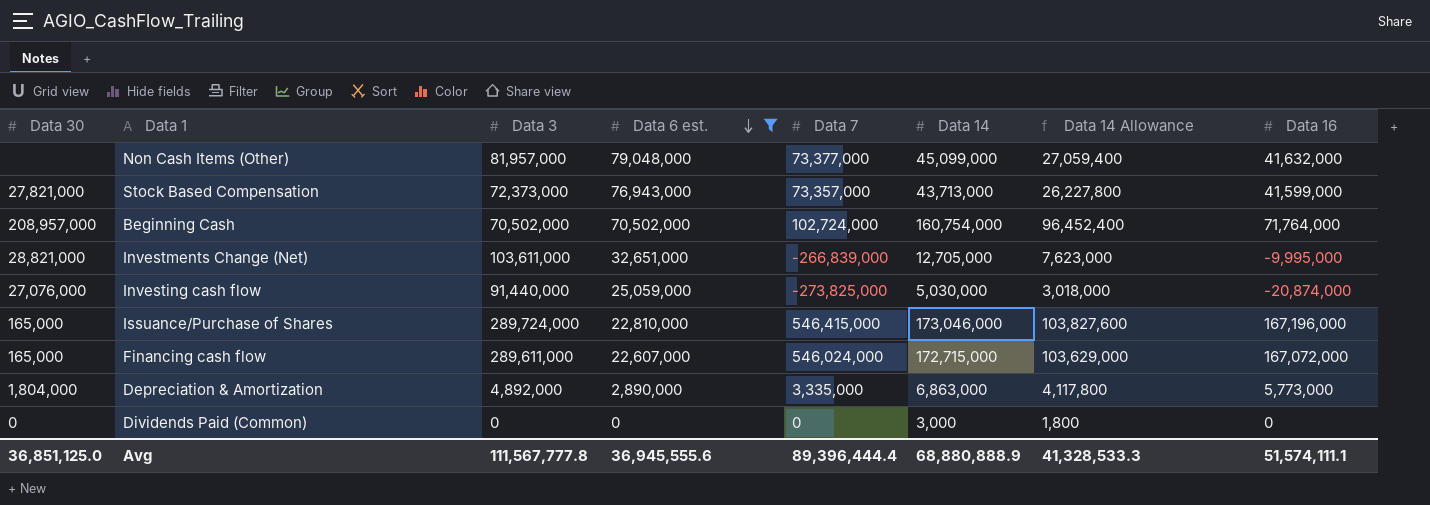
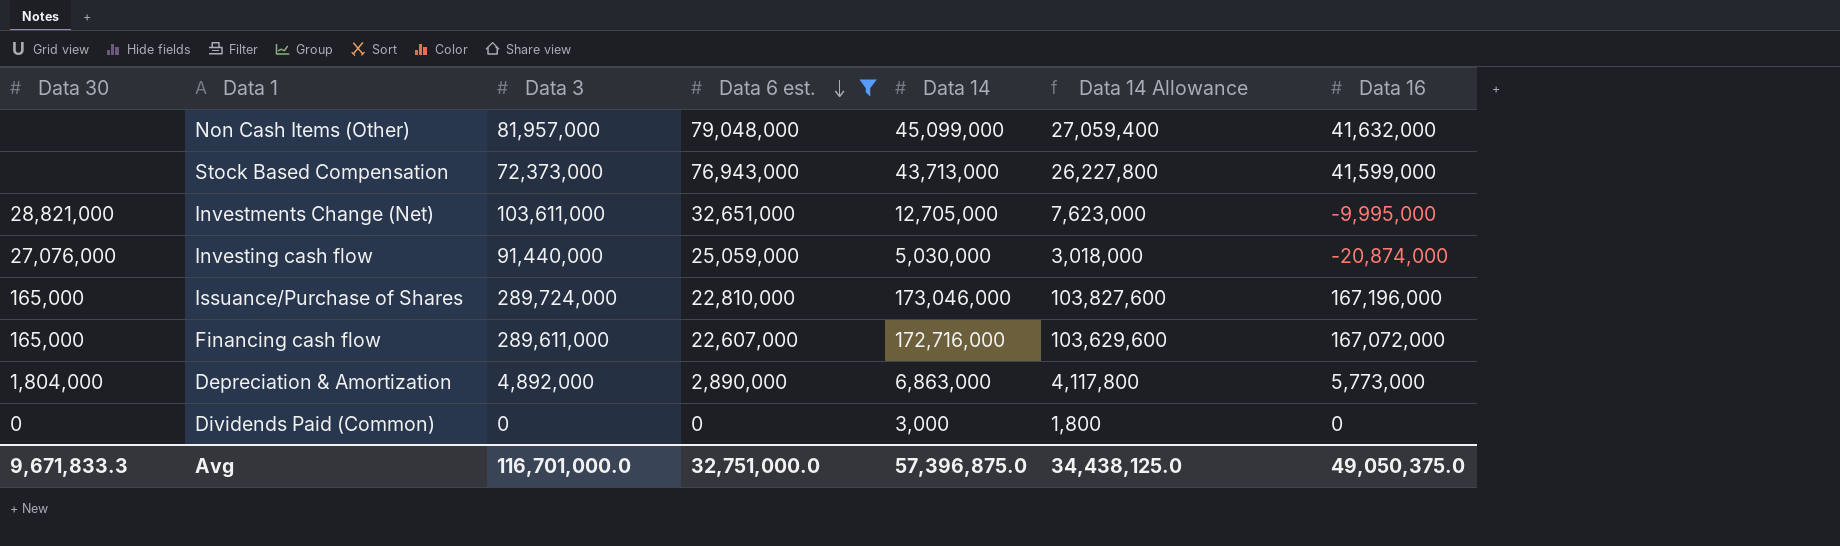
column Data 7 | position: 5 -> none
row Beginning Cash: 208,957,000 | 70,502,000 | 70,502,000 | 102,724,000 | 160,754,000 | 96,452,400 | 71,764,000 -> none
Stock Based Compensation | Data 30: 27,821,000 -> none
Financing cash flow | Data 14: 172,715,000 -> 172,716,000
Financing cash flow | Data 14 Allowance: 103,629,000 -> 103,629,600
Avg | Data 30: 36,851,125.0 -> 9,671,833.3
Avg | Data 3: 111,567,777.8 -> 116,701,000.0
Avg | Data 6 est.: 36,945,555.6 -> 32,751,000.0
Avg | Data 14: 68,880,888.9 -> 57,396,875.0
Avg | Data 14 Allowance: 41,328,533.3 -> 34,438,125.0
Avg | Data 16: 51,574,111.1 -> 49,050,375.0

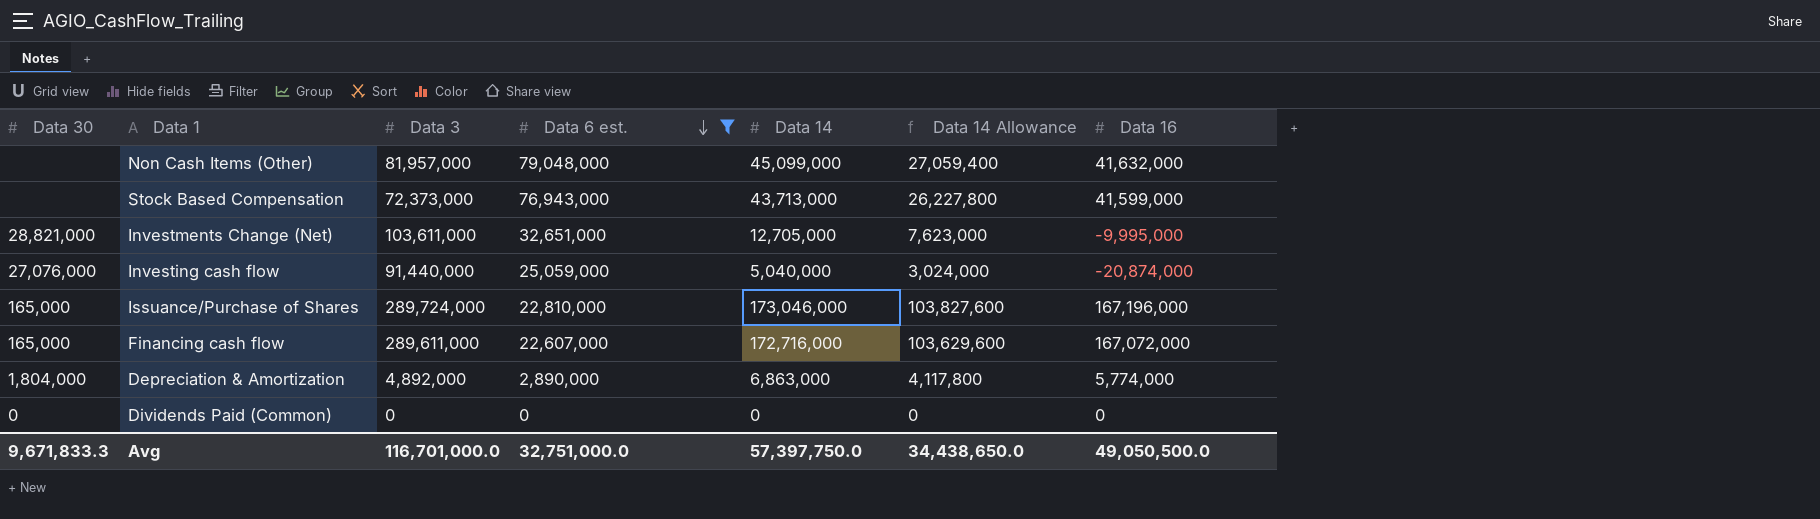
Investing cash flow | Data 14: 5,030,000 -> 5,040,000
Investing cash flow | Data 14 Allowance: 3,018,000 -> 3,024,000
Depreciation & Amortization | Data 16: 5,773,000 -> 5,774,000
Dividends Paid (Common) | Data 14: 3,000 -> 0
Dividends Paid (Common) | Data 14 Allowance: 1,800 -> 0
Avg | Data 14: 57,396,875.0 -> 57,397,750.0
Avg | Data 14 Allowance: 34,438,125.0 -> 34,438,650.0
Avg | Data 16: 49,050,375.0 -> 49,050,500.0

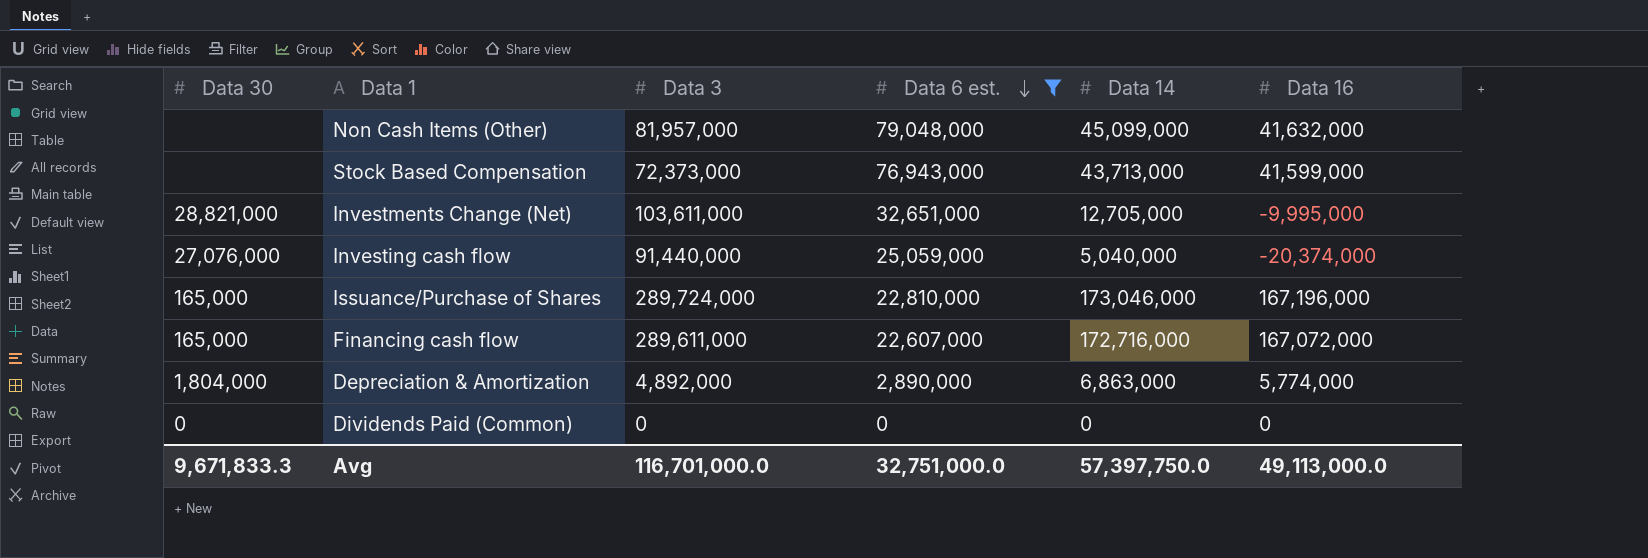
column Data 14 Allowance | formula: [Data 14] * 0.6 -> none
Investing cash flow | Data 16: -20,874,000 -> -20,374,000
Avg | Data 16: 49,050,500.0 -> 49,113,000.0

